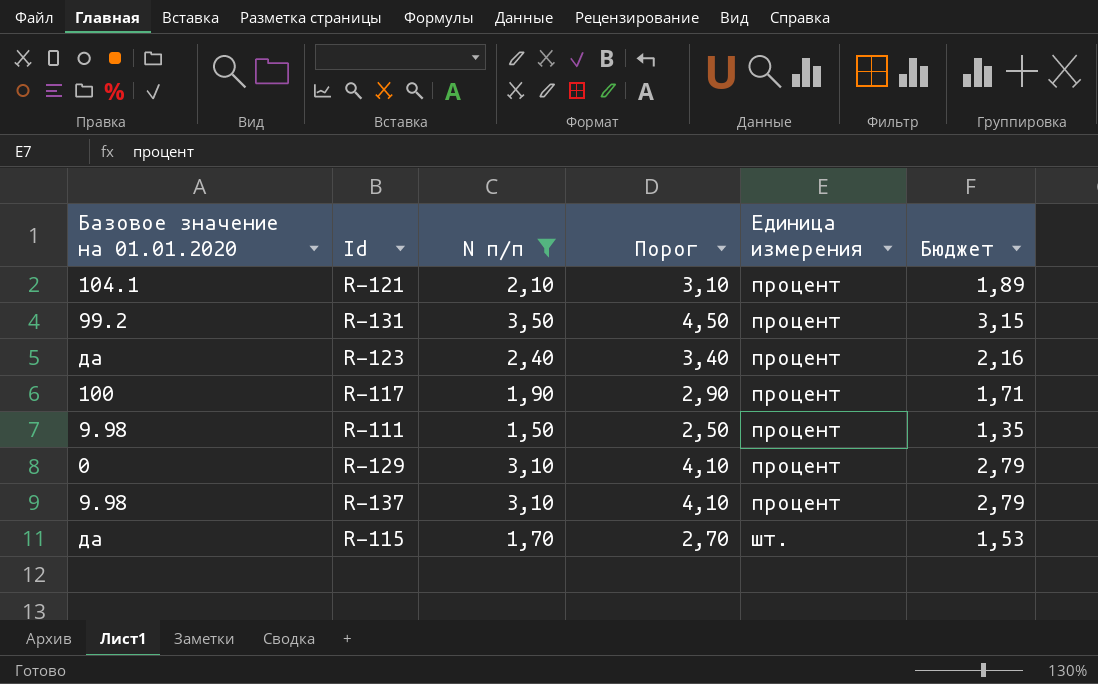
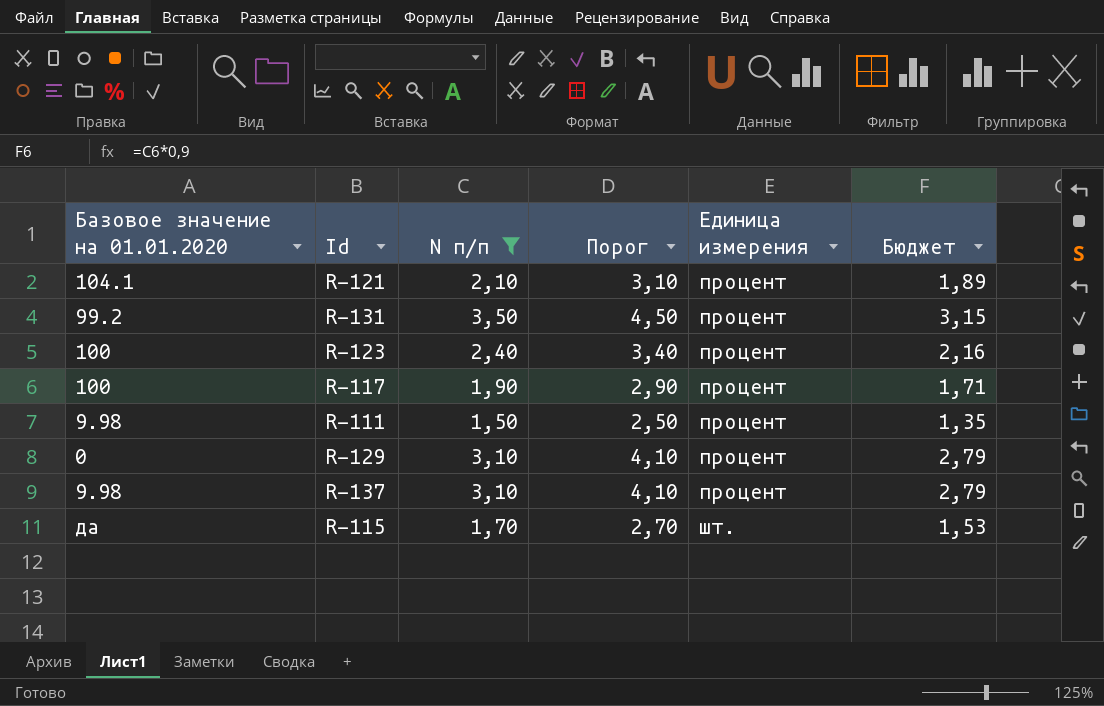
R-123 | Базовое значение на 01.01.2020: да -> 100

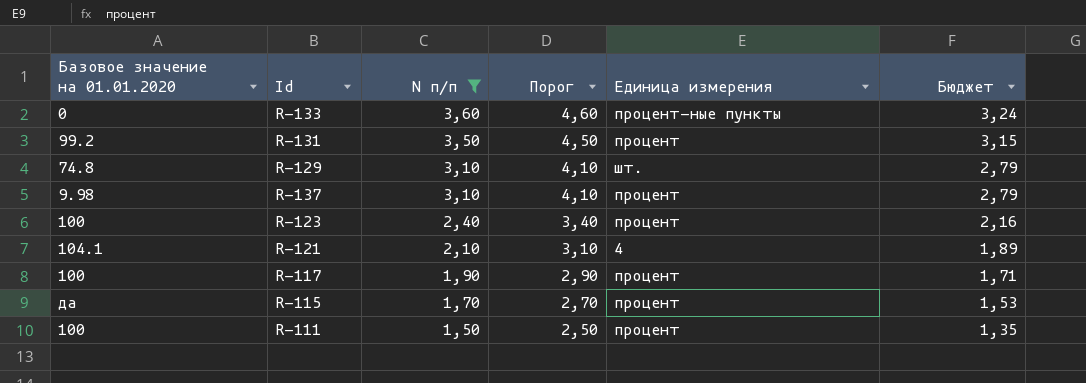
row order: Единица измерения ascending -> N п/п descending
row R-133: none -> 0 | 3,60 | 4,60 | процент-ные пункты | 3,24
R-129 | Базовое значение на 01.01.2020: 0 -> 74.8
R-129 | Единица измерения: процент -> шт.
R-121 | Единица измерения: процент -> 4
R-115 | Единица измерения: шт. -> процент
R-111 | Базовое значение на 01.01.2020: 9.98 -> 100

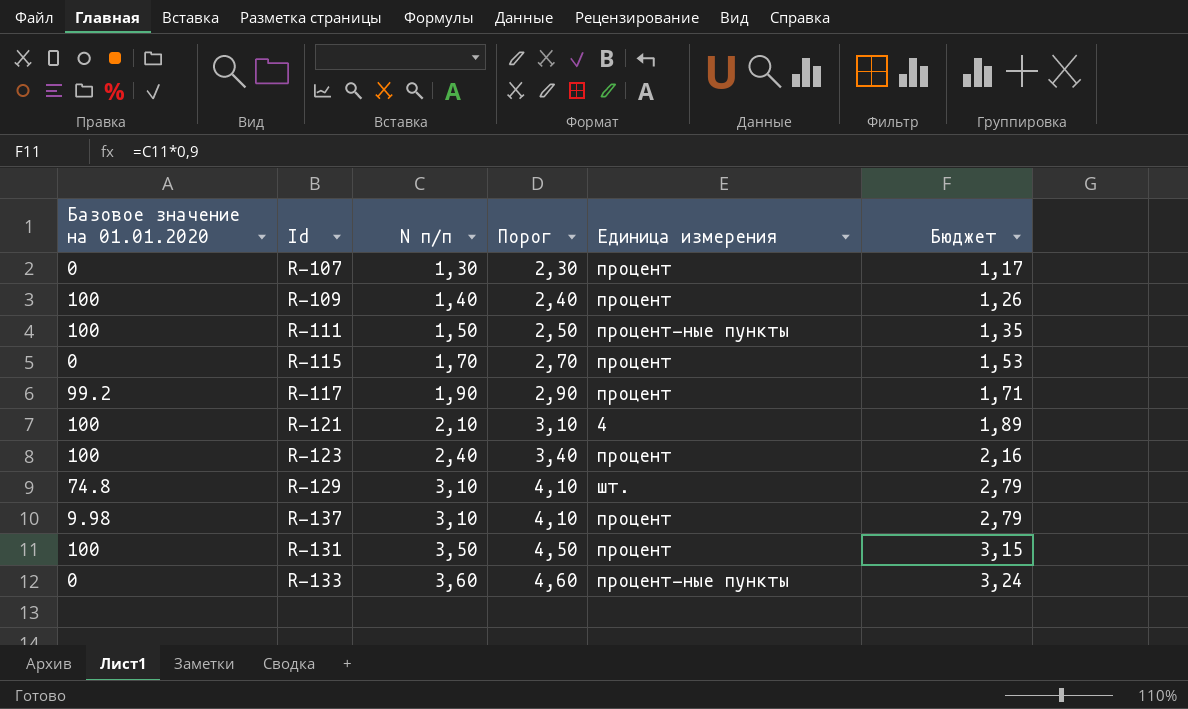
filter: N п/п >= 1,50 -> none
row order: N п/п descending -> N п/п ascending
R-111 | Единица измерения: процент -> процент-ные пункты
R-115 | Базовое значение на 01.01.2020: да -> 0
R-117 | Базовое значение на 01.01.2020: 100 -> 99.2
R-121 | Базовое значение на 01.01.2020: 104.1 -> 100
R-131 | Базовое значение на 01.01.2020: 99.2 -> 100

